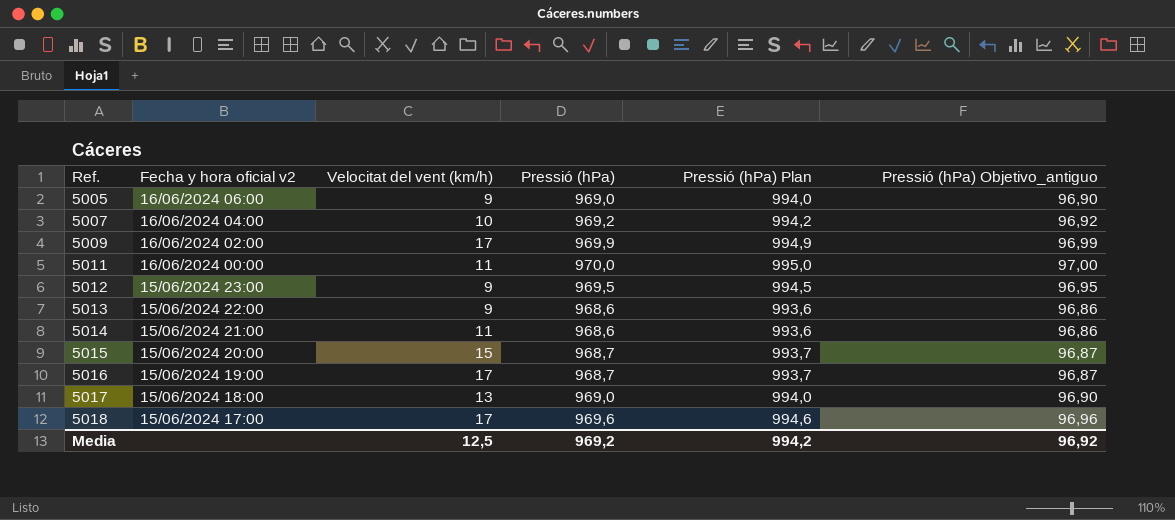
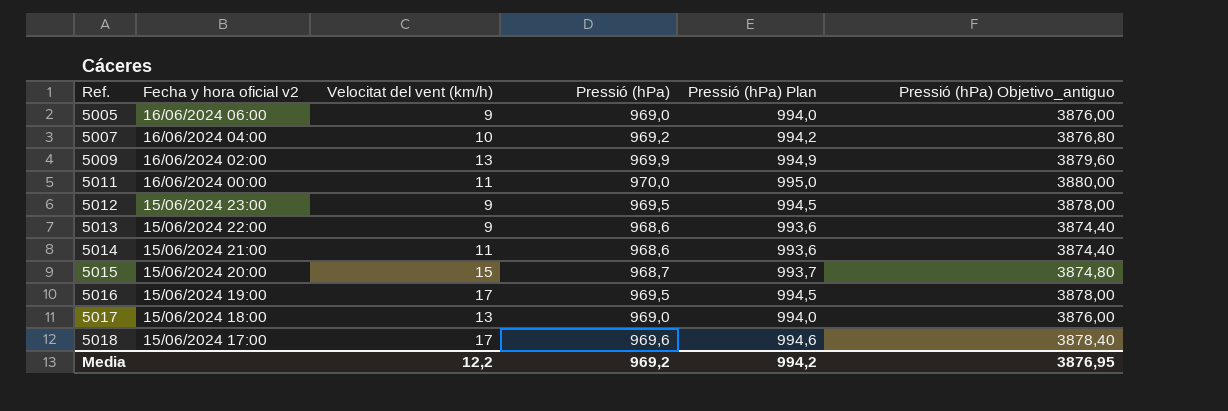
column Pressió (hPa) Objetivo_antiguo | formula: [Pressió (hPa)] * 0,1 -> [Pressió (hPa)] * 4
5009 | Velocitat del vent (km/h): 17 -> 13
5016 | Pressió (hPa): 968,7 -> 969,5
5016 | Pressió (hPa) Plan: 993,7 -> 994,5
Media | Velocitat del vent (km/h): 12,5 -> 12,2
Media | Pressió (hPa) Objetivo_antiguo: 96,92 -> 3876,95

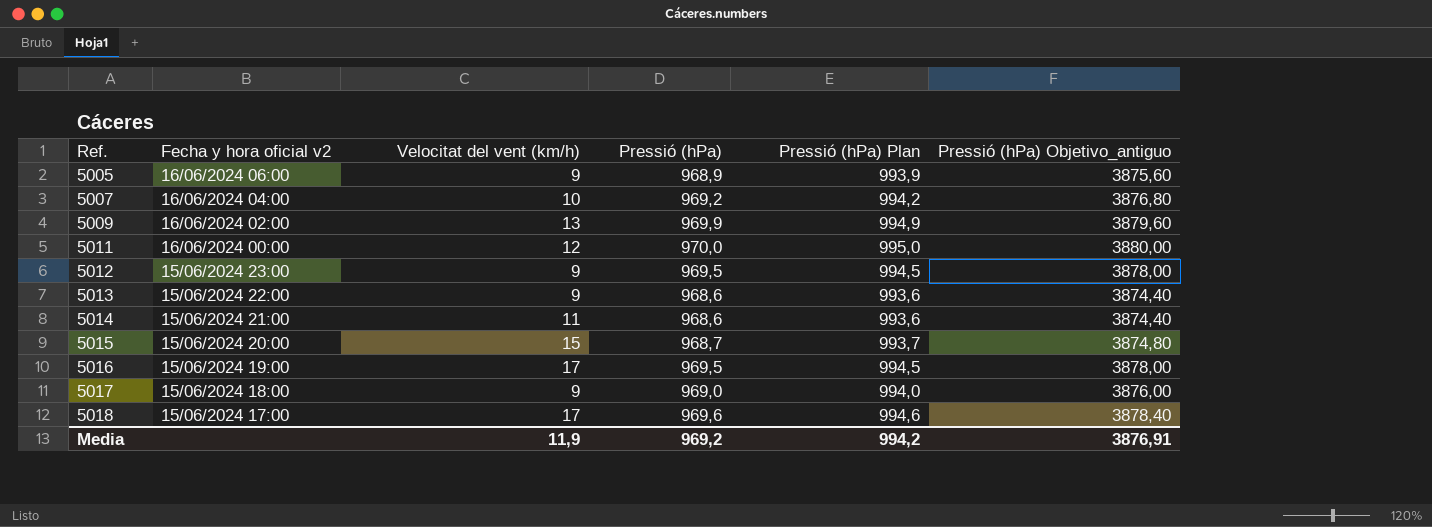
5005 | Pressió (hPa): 969,0 -> 968,9
5005 | Pressió (hPa) Plan: 994,0 -> 993,9
5005 | Pressió (hPa) Objetivo_antiguo: 3876,00 -> 3875,60
5011 | Velocitat del vent (km/h): 11 -> 12
5017 | Velocitat del vent (km/h): 13 -> 9
Media | Velocitat del vent (km/h): 12,2 -> 11,9
Media | Pressió (hPa) Objetivo_antiguo: 3876,95 -> 3876,91

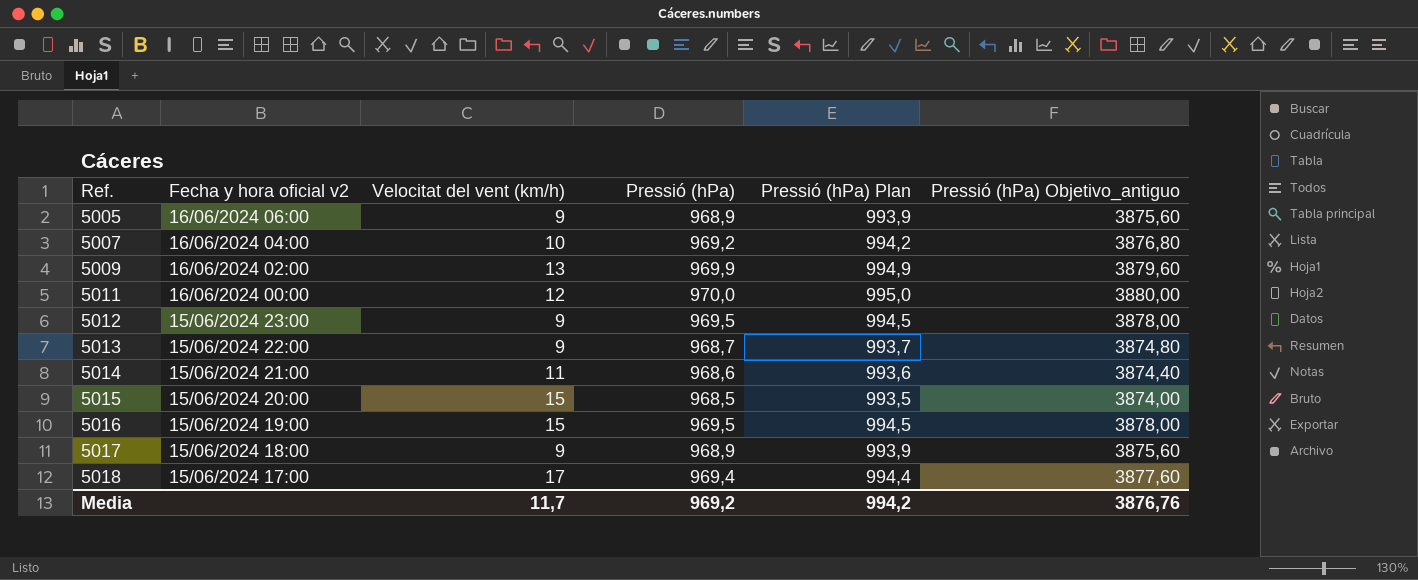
5013 | Pressió (hPa): 968,6 -> 968,7
5013 | Pressió (hPa) Plan: 993,6 -> 993,7
5013 | Pressió (hPa) Objetivo_antiguo: 3874,40 -> 3874,80
5015 | Pressió (hPa): 968,7 -> 968,5
5015 | Pressió (hPa) Plan: 993,7 -> 993,5
5015 | Pressió (hPa) Objetivo_antiguo: 3874,80 -> 3874,00
5016 | Velocitat del vent (km/h): 17 -> 15
5017 | Pressió (hPa): 969,0 -> 968,9
5017 | Pressió (hPa) Plan: 994,0 -> 993,9
5017 | Pressió (hPa) Objetivo_antiguo: 3876,00 -> 3875,60
5018 | Pressió (hPa): 969,6 -> 969,4
5018 | Pressió (hPa) Plan: 994,6 -> 994,4
5018 | Pressió (hPa) Objetivo_antiguo: 3878,40 -> 3877,60
Media | Velocitat del vent (km/h): 11,9 -> 11,7
Media | Pressió (hPa) Objetivo_antiguo: 3876,91 -> 3876,76

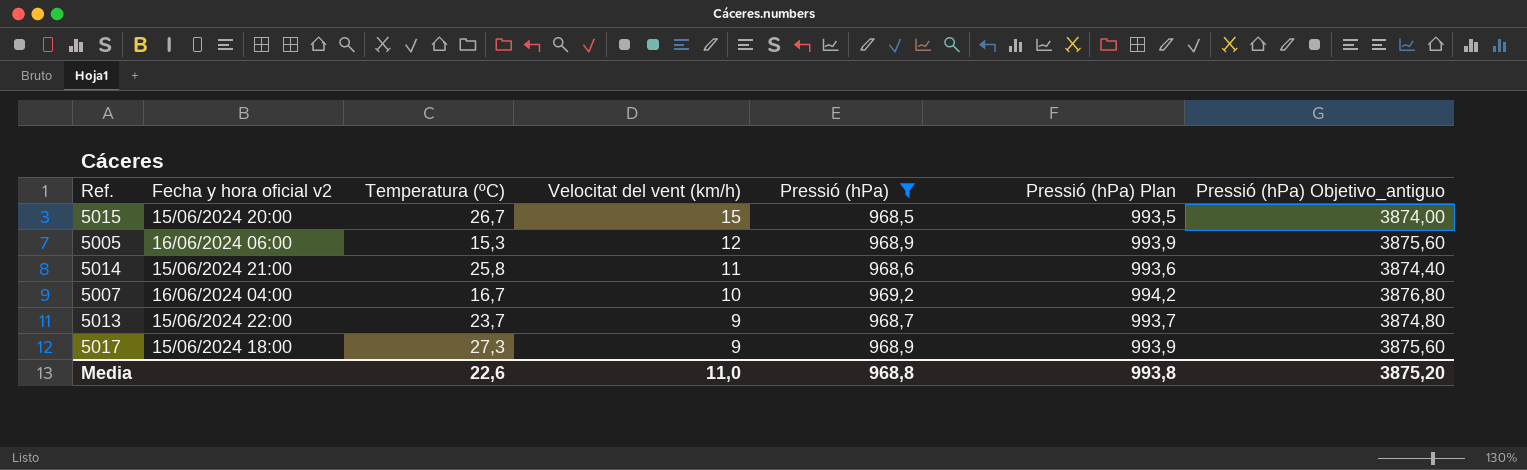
filter: none -> Pressió (hPa) <= 969,2
row order: Ref. ascending -> Velocitat del vent (km/h) descending
column Temperatura (ºC) | position: none -> 3
5005 | Velocitat del vent (km/h): 9 -> 12
Media | Velocitat del vent (km/h): 11,7 -> 11,0
Media | Pressió (hPa): 969,2 -> 968,8
Media | Pressió (hPa) Plan: 994,2 -> 993,8
Media | Pressió (hPa) Objetivo_antiguo: 3876,76 -> 3875,20

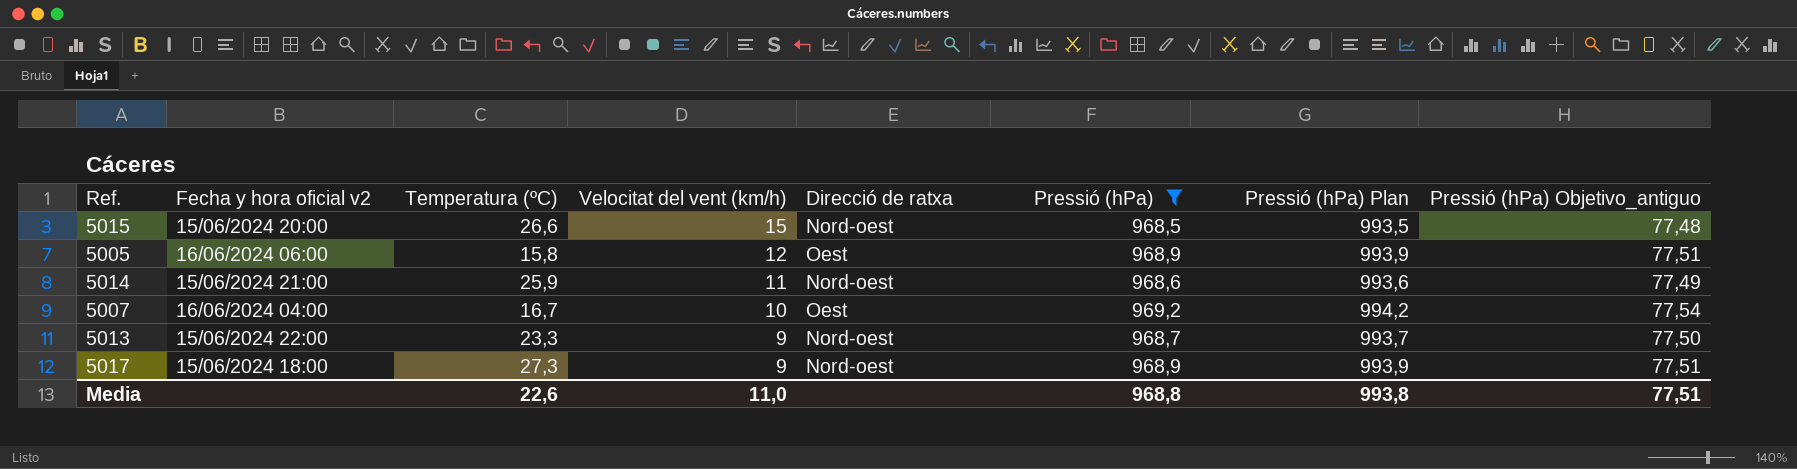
column Direcció de ratxa | position: none -> 5
column Pressió (hPa) Objetivo_antiguo | formula: [Pressió (hPa)] * 4 -> [Pressió (hPa)] * 0,08
5015 | Temperatura (ºC): 26,7 -> 26,6
5005 | Temperatura (ºC): 15,3 -> 15,8
5014 | Temperatura (ºC): 25,8 -> 25,9
5013 | Temperatura (ºC): 23,7 -> 23,3
Media | Pressió (hPa) Objetivo_antiguo: 3875,20 -> 77,51

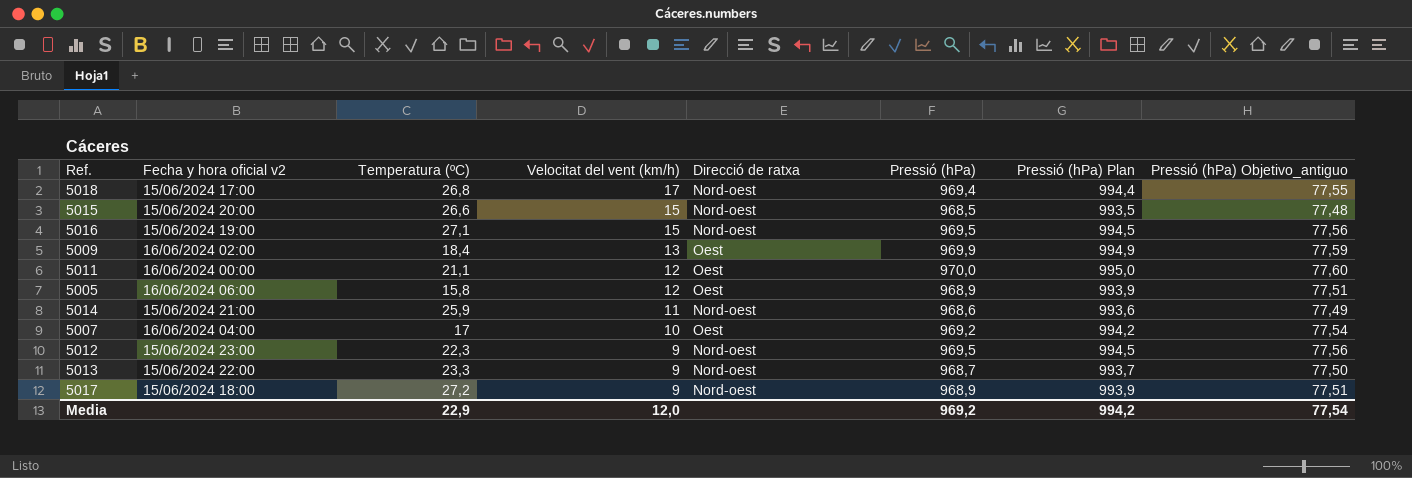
filter: Pressió (hPa) <= 969,2 -> none
5007 | Temperatura (ºC): 16,7 -> 17
5017 | Temperatura (ºC): 27,3 -> 27,2
Media | Temperatura (ºC): 22,6 -> 22,9
Media | Velocitat del vent (km/h): 11,0 -> 12,0
Media | Pressió (hPa): 968,8 -> 969,2
Media | Pressió (hPa) Plan: 993,8 -> 994,2
Media | Pressió (hPa) Objetivo_antiguo: 77,51 -> 77,54

